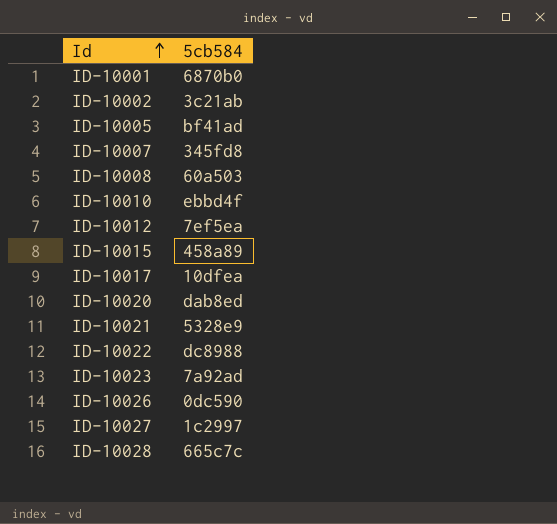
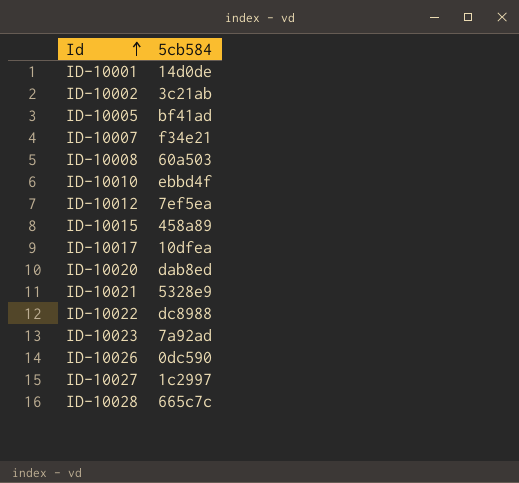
ID-10001 | 5cb584: 6870b0 -> 14d0de
ID-10007 | 5cb584: 345fd8 -> f34e21

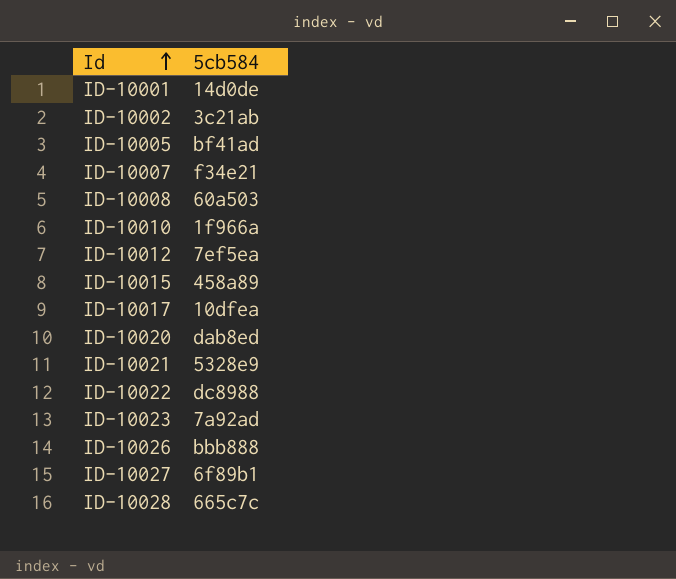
ID-10010 | 5cb584: ebbd4f -> 1f966a
ID-10026 | 5cb584: 0dc590 -> bbb888
ID-10027 | 5cb584: 1c2997 -> 6f89b1

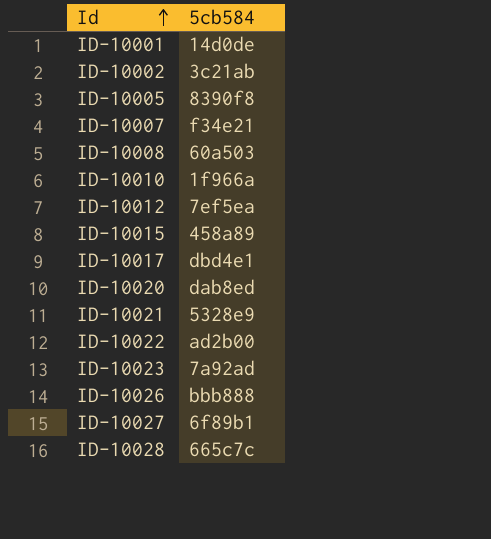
ID-10005 | 5cb584: bf41ad -> 8390f8
ID-10017 | 5cb584: 10dfea -> dbd4e1
ID-10022 | 5cb584: dc8988 -> ad2b00

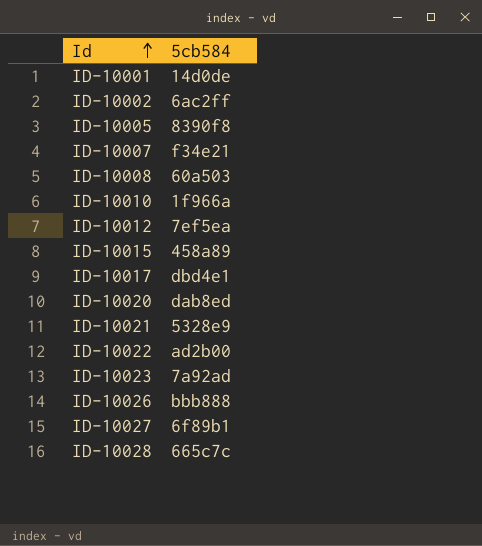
ID-10002 | 5cb584: 3c21ab -> 6ac2ff

